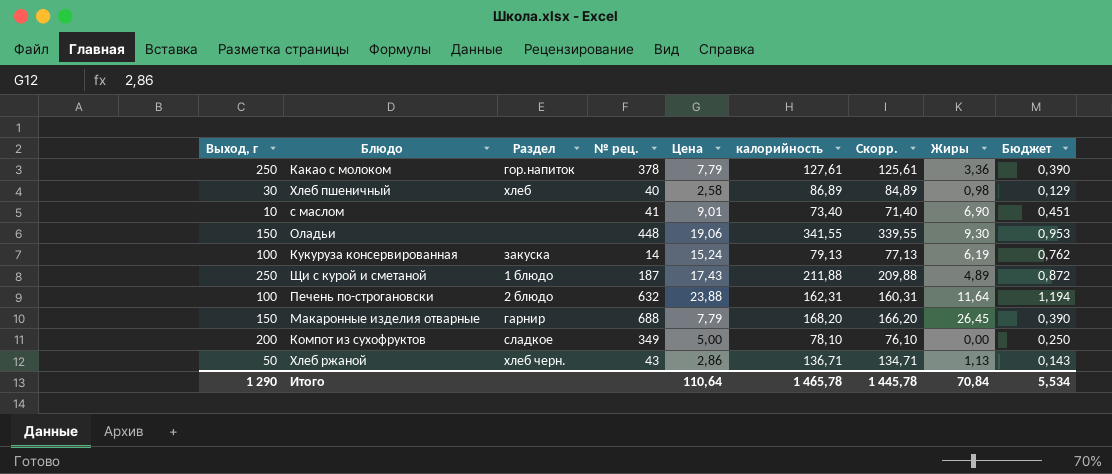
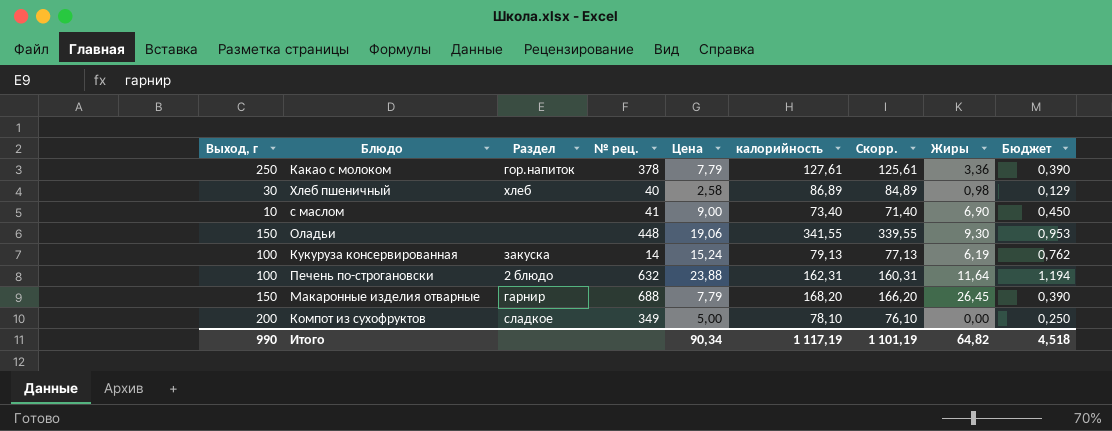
row Щи с курой и сметаной: 250 | 1 блюдо | 187 | 17,43 | 211,88 | 209,88 | 4,89 | 0,872 -> none
row Хлеб ржаной: 50 | хлеб черн. | 43 | 2,86 | 136,71 | 134,71 | 1,13 | 0,143 -> none
с маслом | Цена: 9,01 -> 9,00
с маслом | Бюджет: 0,451 -> 0,450
Итого | Выход, г: 1 290 -> 990
Итого | Цена: 110,64 -> 90,34
Итого | калорийность: 1 465,78 -> 1 117,19
Итого | Скорр.: 1 445,78 -> 1 101,19
Итого | Жиры: 70,84 -> 64,82
Итого | Бюджет: 5,534 -> 4,518

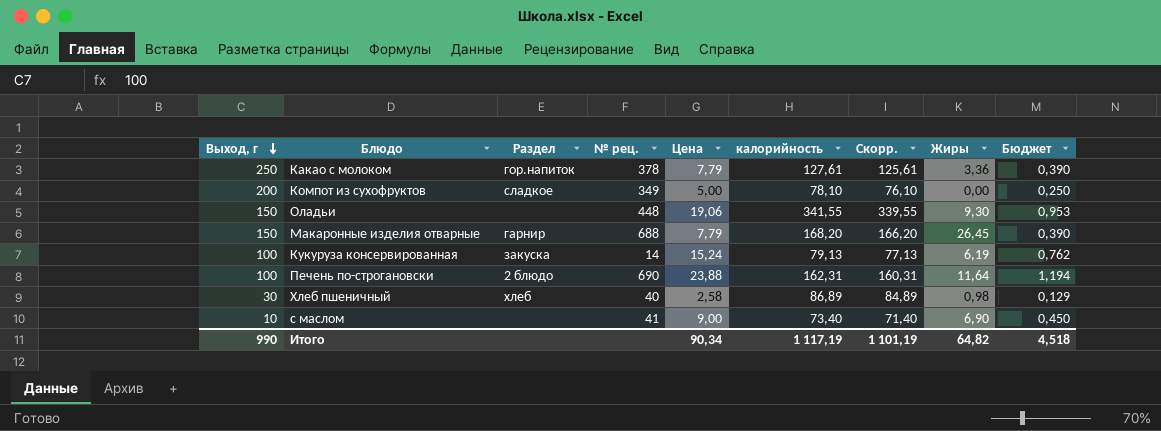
row order: none -> Выход, г descending
Печень по-строгановски | № рец.: 632 -> 690

